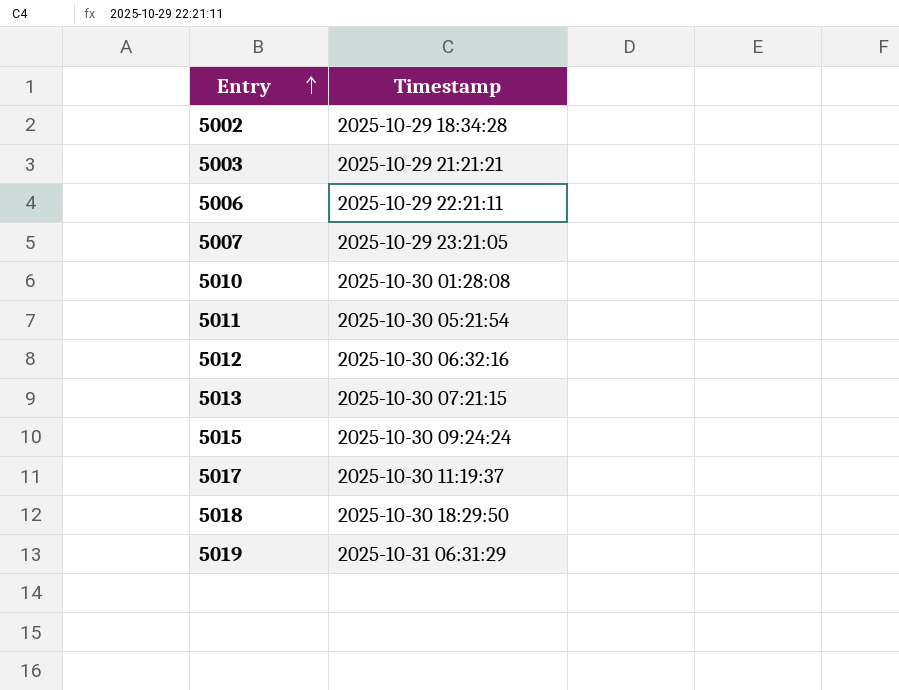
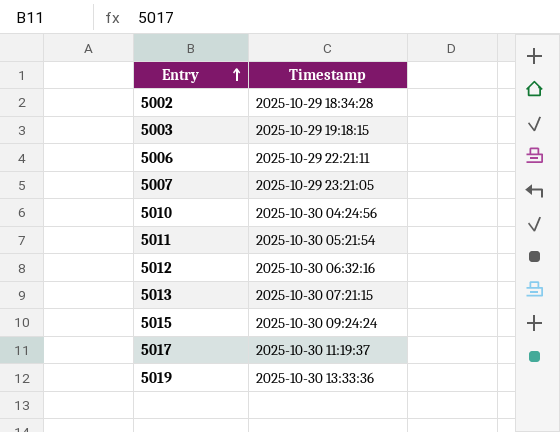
row 5018: 2025-10-30 18:29:50 -> none
5003 | Timestamp: 2025-10-29 21:21:21 -> 2025-10-29 19:18:15
5010 | Timestamp: 2025-10-30 01:28:08 -> 2025-10-30 04:24:56
5019 | Timestamp: 2025-10-31 06:31:29 -> 2025-10-30 13:33:36

